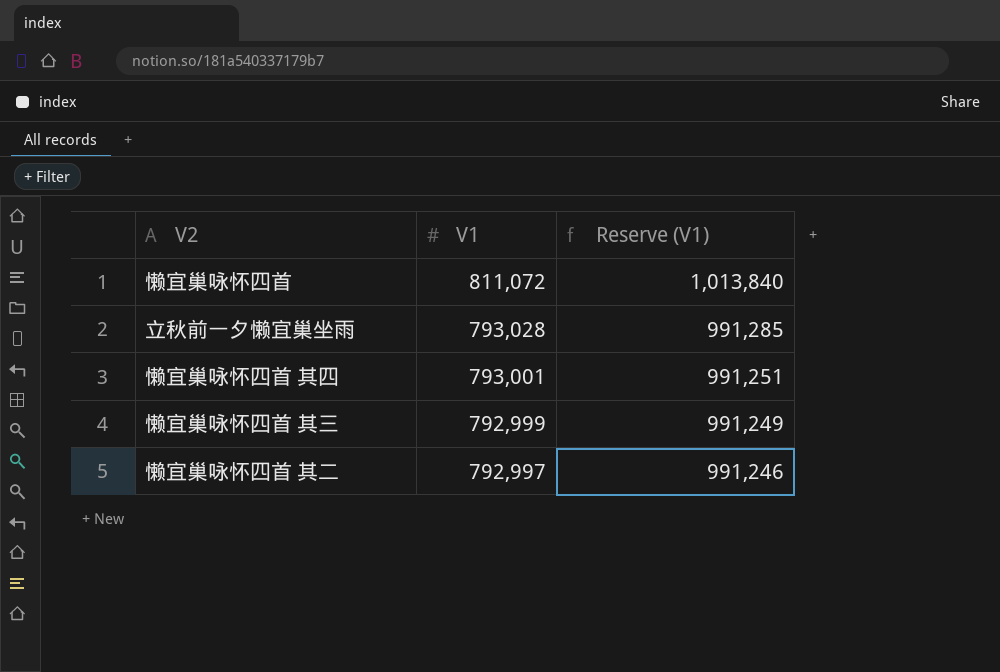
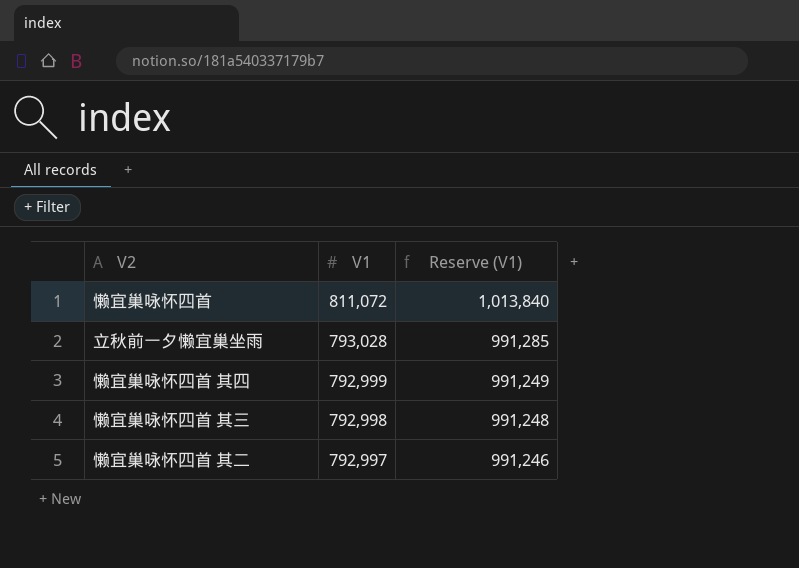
懒宜巢咏怀四首 其四 | V1: 793,001 -> 792,999
懒宜巢咏怀四首 其四 | Reserve (V1): 991,251 -> 991,249
懒宜巢咏怀四首 其三 | V1: 792,999 -> 792,998
懒宜巢咏怀四首 其三 | Reserve (V1): 991,249 -> 991,248

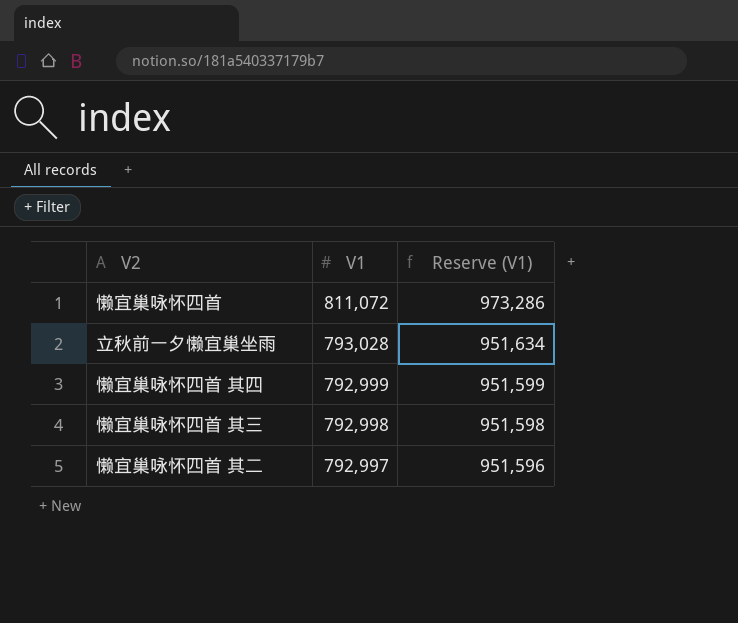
column Reserve (V1) | formula: [V1] * 1.25 -> [V1] * 1.2

